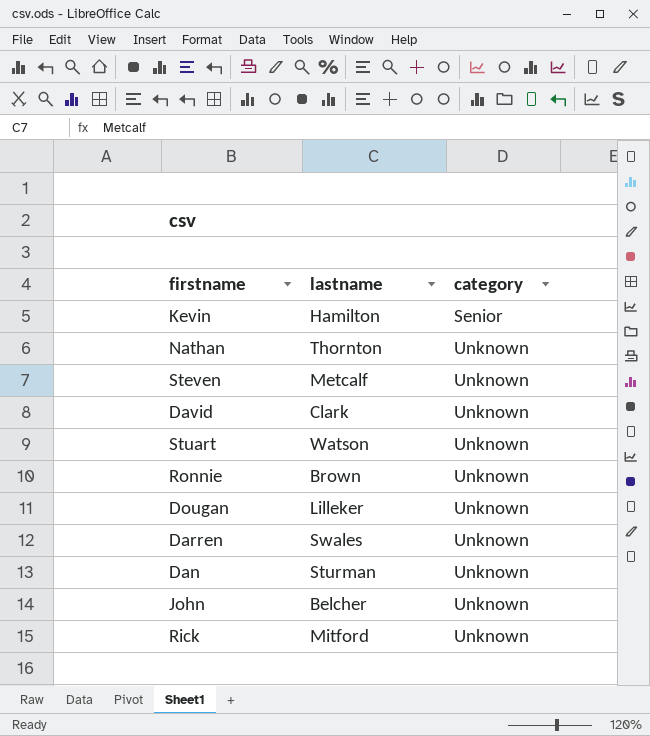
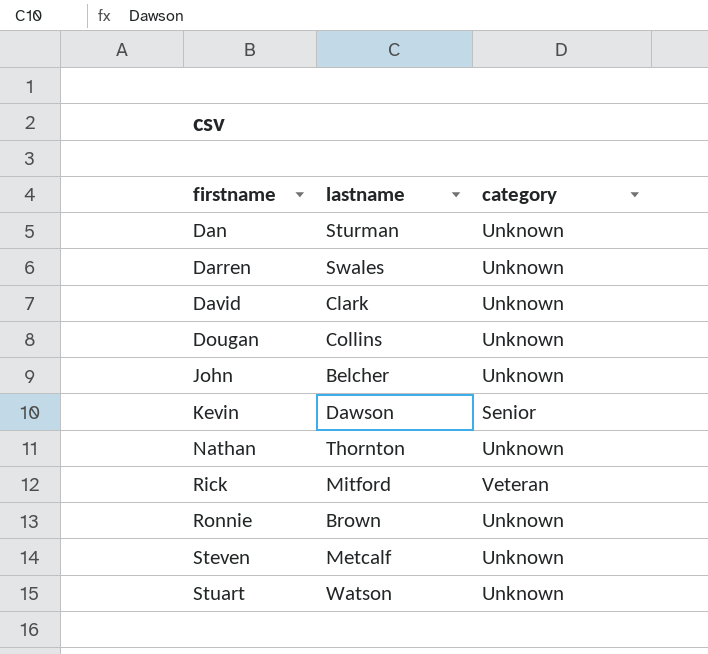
row order: category ascending -> firstname ascending
Dougan | lastname: Lilleker -> Collins
Kevin | lastname: Hamilton -> Dawson
Rick | category: Unknown -> Veteran

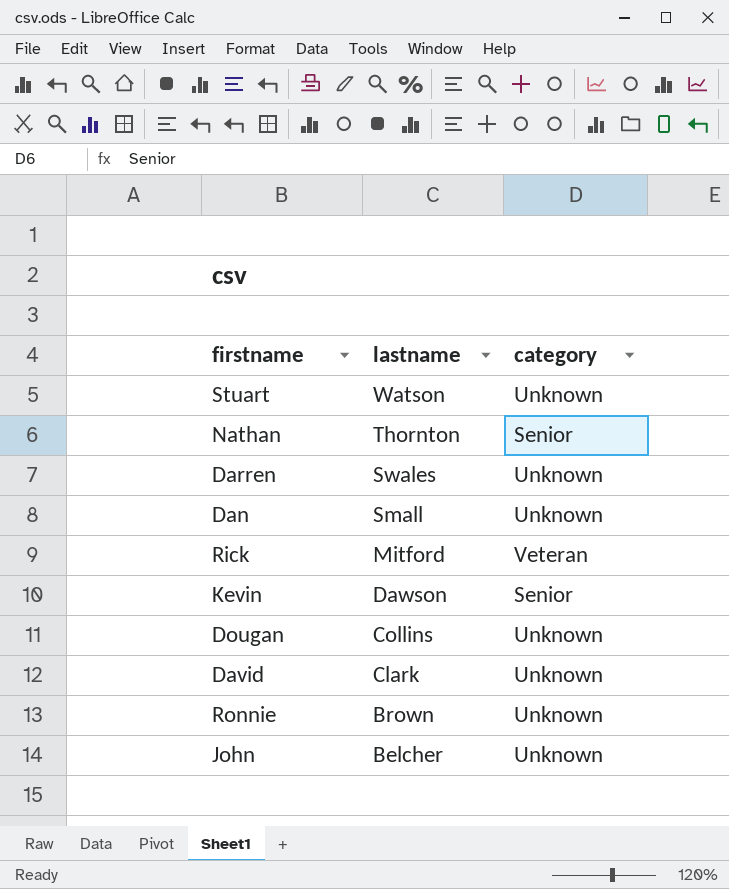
row order: firstname ascending -> lastname descending
row Steven: Metcalf | Unknown -> none
Nathan | category: Unknown -> Senior
Dan | lastname: Sturman -> Small

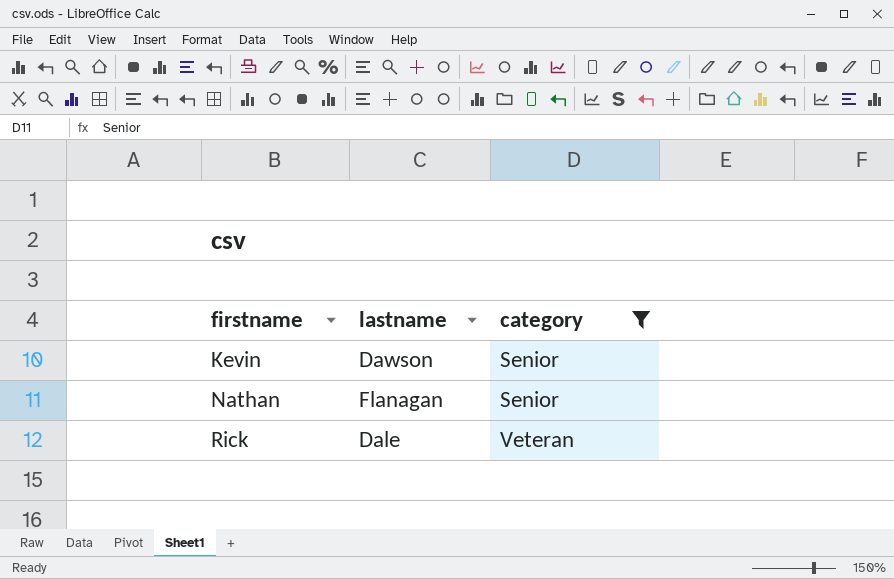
filter: none -> category != Unknown
row order: lastname descending -> firstname ascending
Nathan | lastname: Thornton -> Flanagan
Rick | lastname: Mitford -> Dale

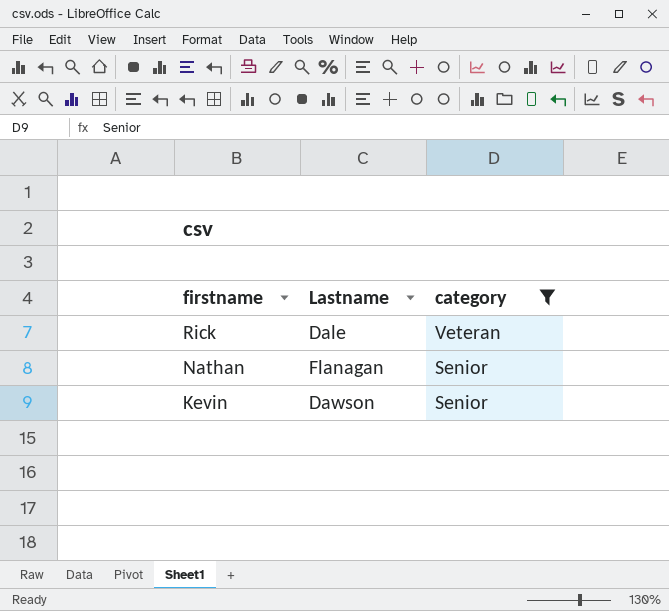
row order: firstname ascending -> firstname descending
column name: lastname -> Lastname

